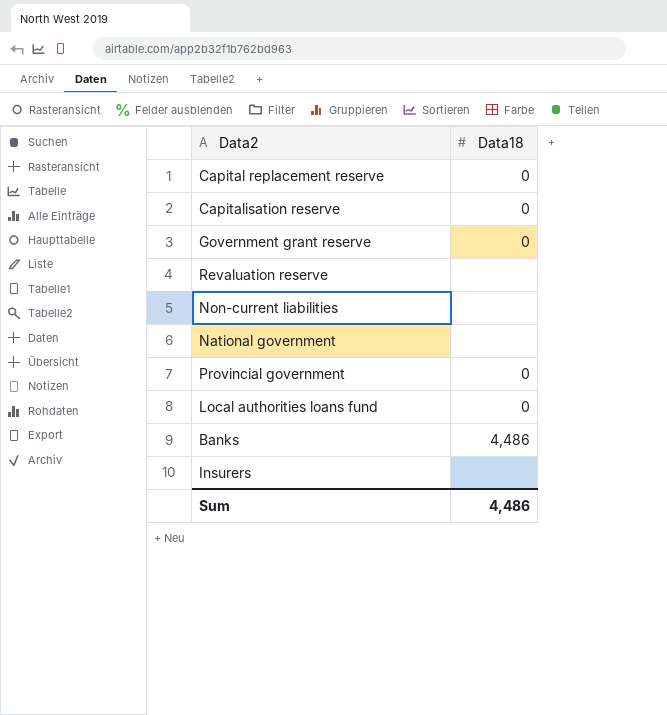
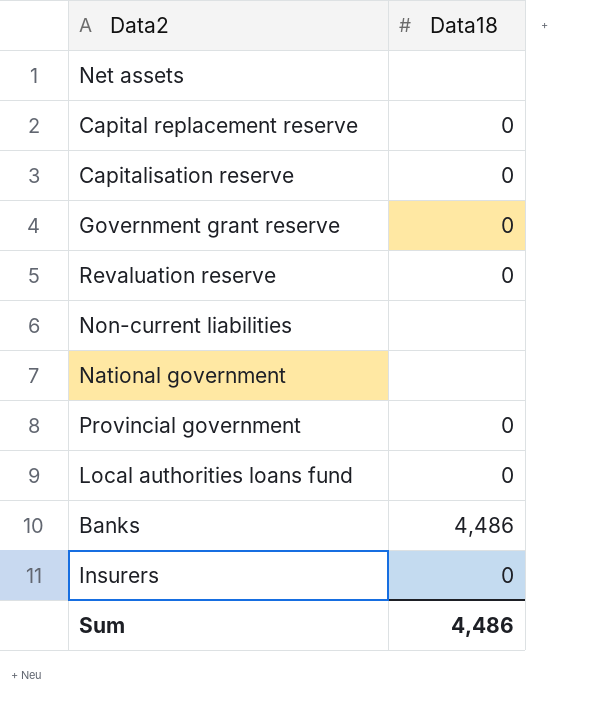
row Net assets: none -> none
Revaluation reserve | Data18: none -> 0
Insurers | Data18: none -> 0

